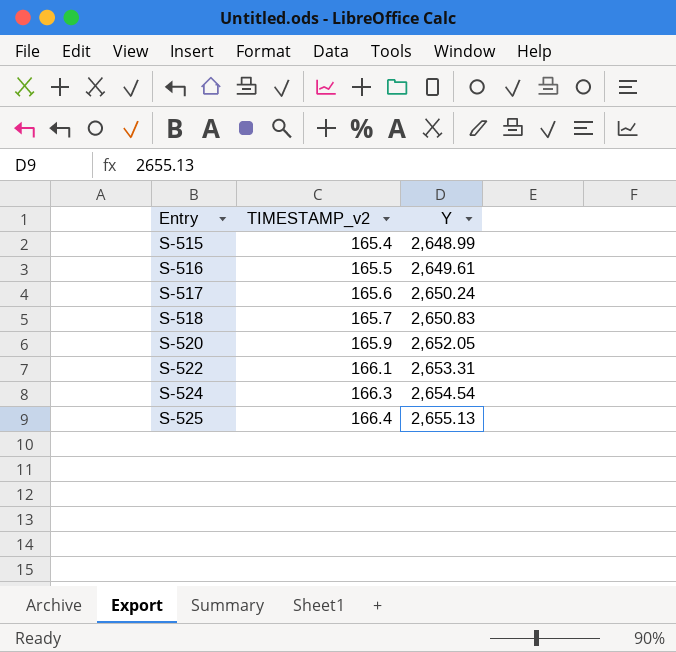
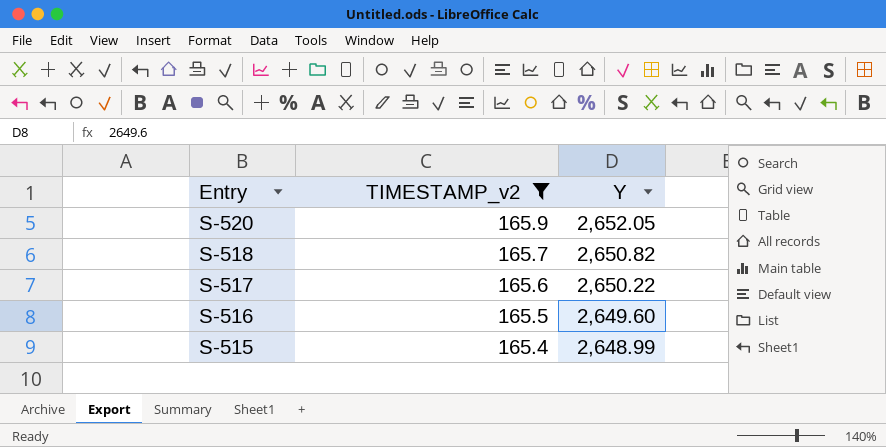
filter: none -> TIMESTAMP_v2 <= 165.9
row order: Entry ascending -> Entry descending
S-518 | Y: 2,650.83 -> 2,650.82
S-517 | Y: 2,650.24 -> 2,650.22
S-516 | Y: 2,649.61 -> 2,649.60

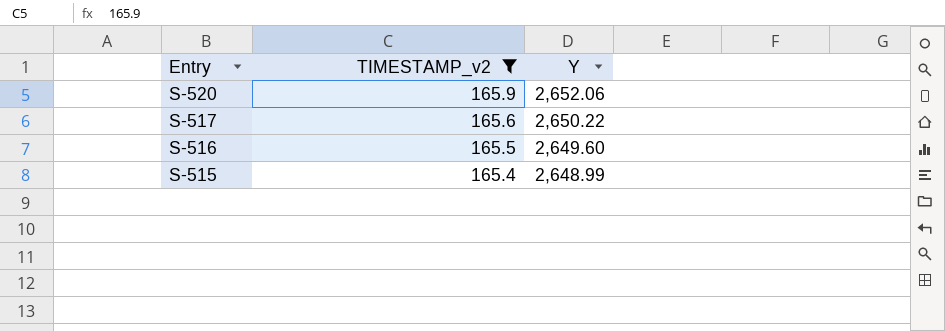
row S-518: 165.7 | 2,650.82 -> none
S-520 | Y: 2,652.05 -> 2,652.06

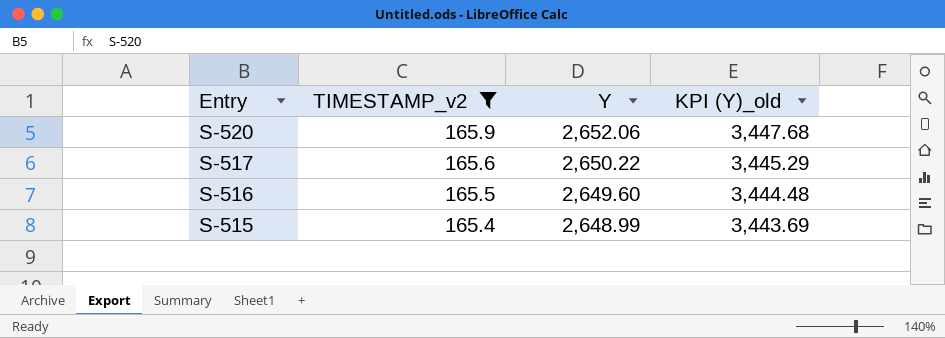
column KPI (Y)_old | formula: none -> [Y] * 1.3

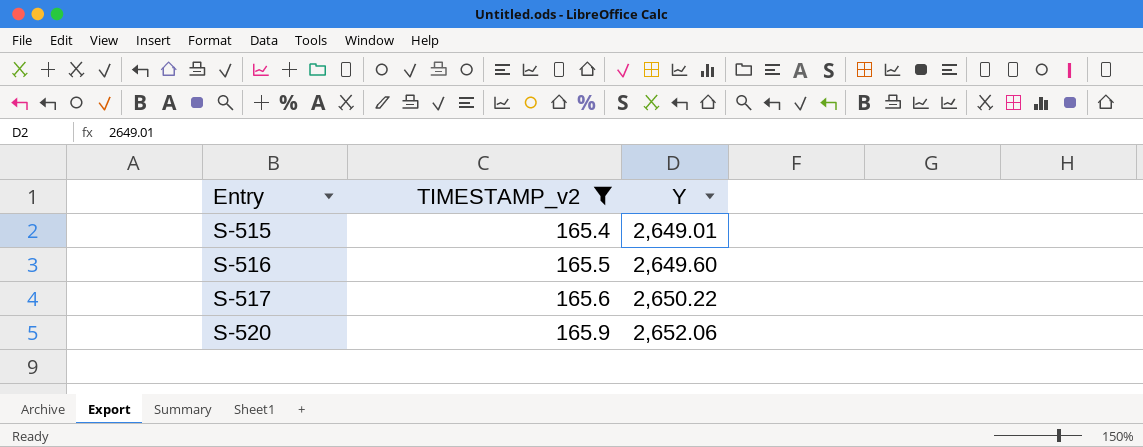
row order: Entry descending -> Entry ascending
column KPI (Y)_old | formula: [Y] * 1.3 -> none
S-515 | Y: 2,648.99 -> 2,649.01

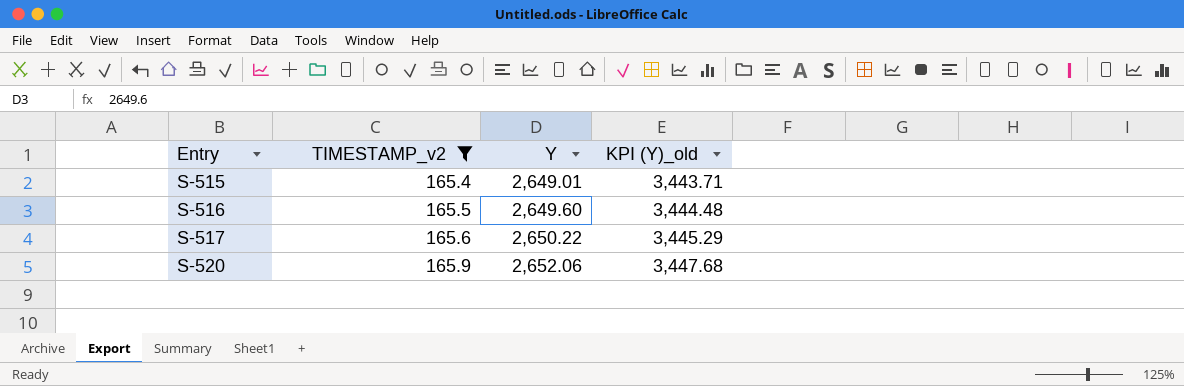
column KPI (Y)_old | formula: none -> [Y] * 1.3

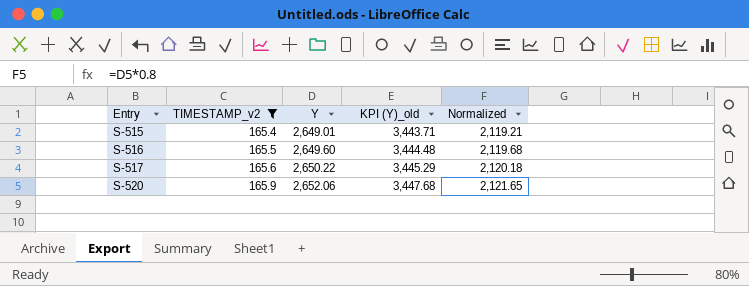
column Normalized | formula: none -> [Y] * 0.8

